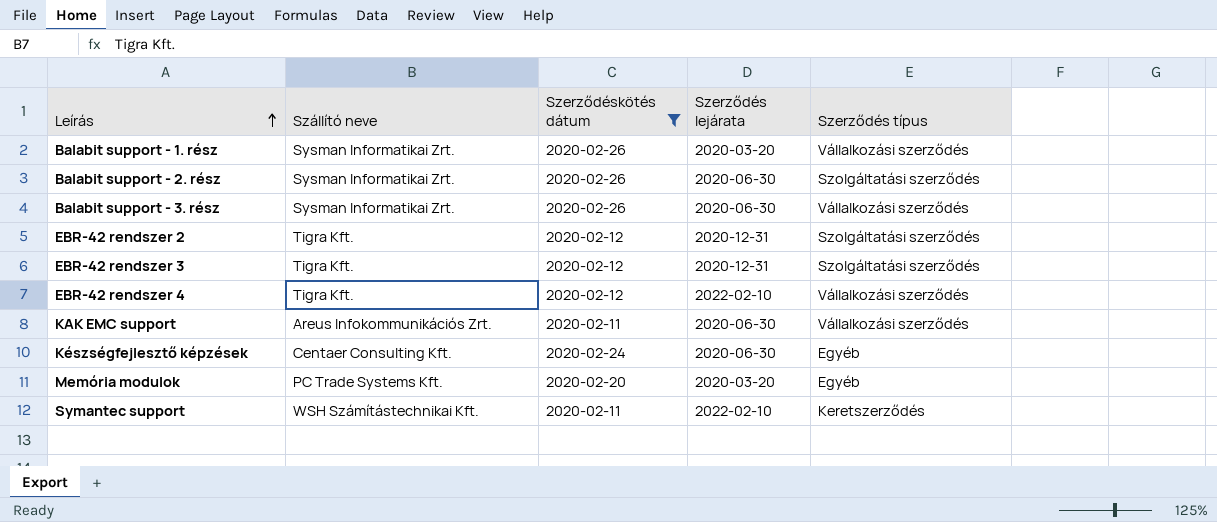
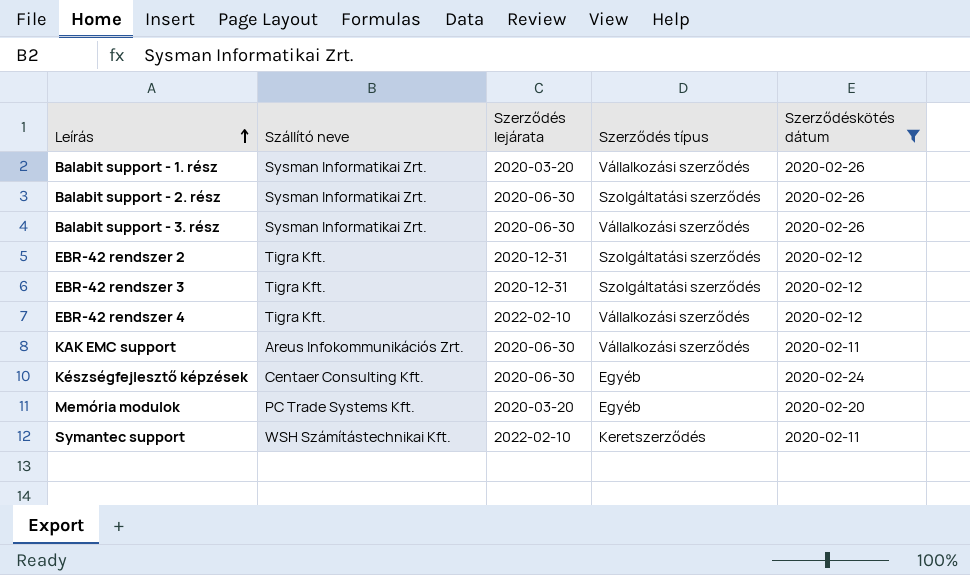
column Szerződéskötés dátum | position: 3 -> 5

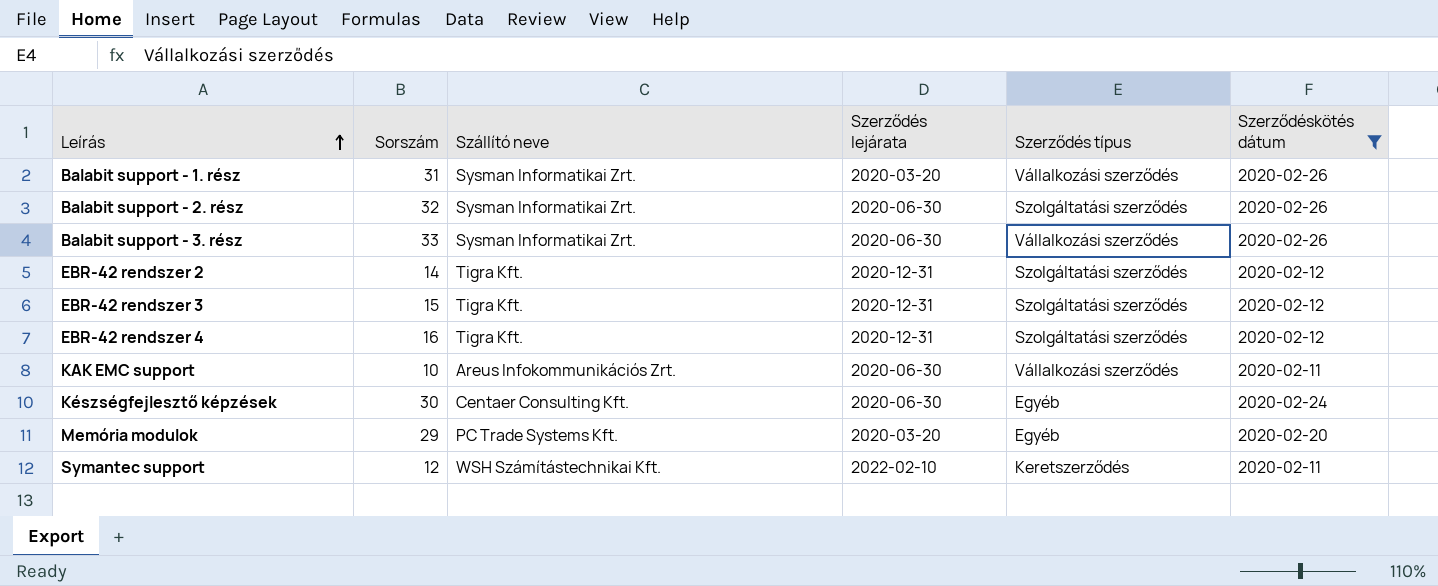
column Sorszám | position: none -> 2
EBR-42 rendszer 4 | Szerződés lejárata: 2022-02-10 -> 2020-12-31
EBR-42 rendszer 4 | Szerződés típus: Vállalkozási szerződés -> Szolgáltatási szerződés

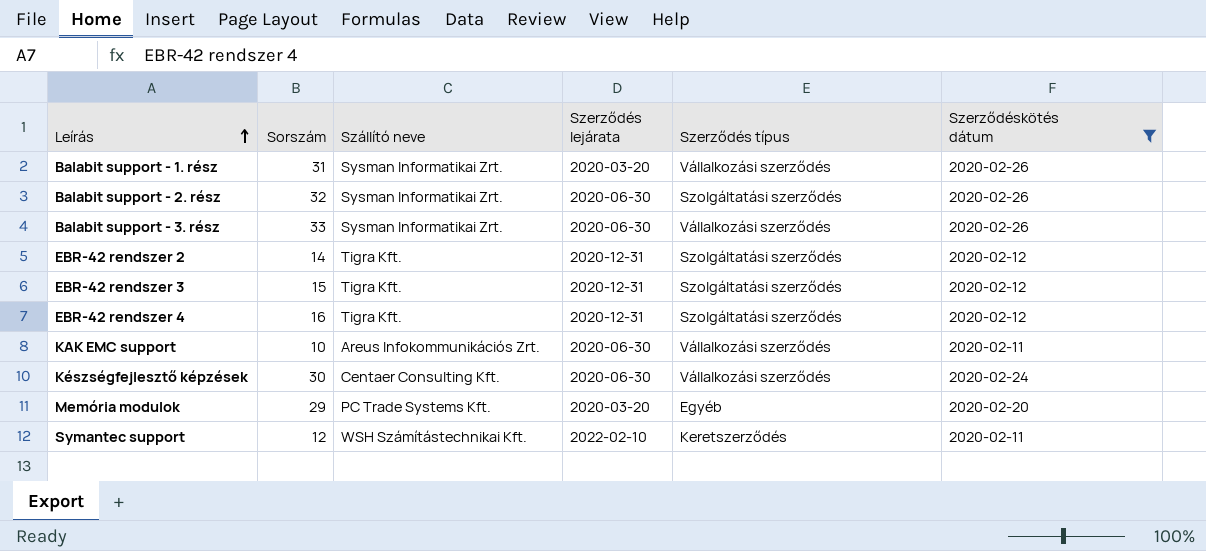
Készségfejlesztő képzések | Szerződés típus: Egyéb -> Vállalkozási szerződés

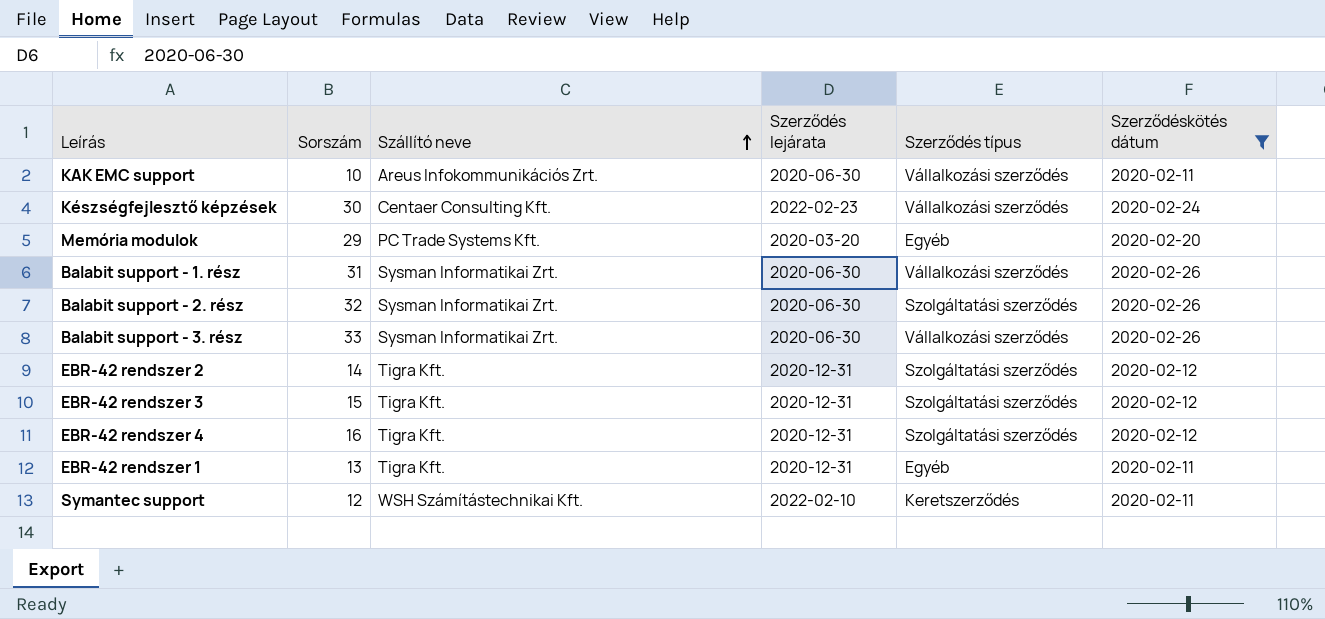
row order: Leírás ascending -> Szállító neve ascending
Készségfejlesztő képzések | Szerződés lejárata: 2020-06-30 -> 2022-02-23
Balabit support - 1. rész | Szerződés lejárata: 2020-03-20 -> 2020-06-30
row EBR-42 rendszer 1: none -> 13 | Tigra Kft. | 2020-12-31 | Egyéb | 2020-02-11

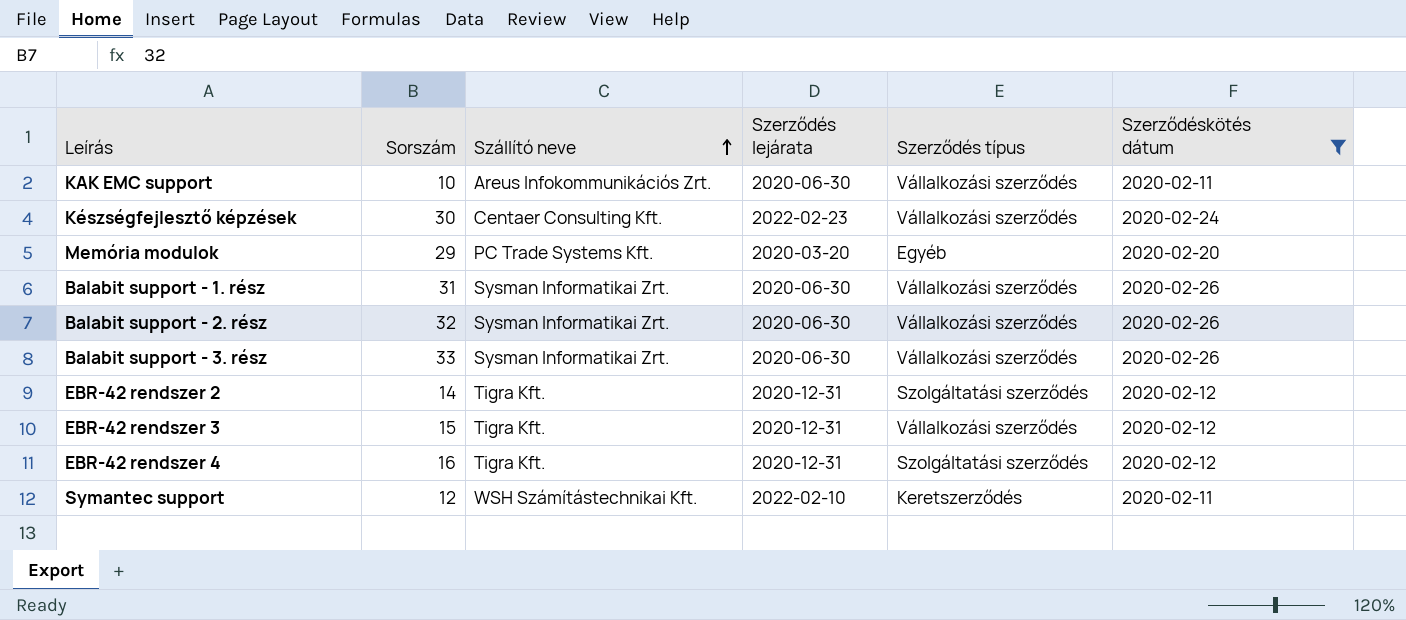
row EBR-42 rendszer 1: 13 | Tigra Kft. | 2020-12-31 | Egyéb | 2020-02-11 -> none
Balabit support - 2. rész | Szerződés típus: Szolgáltatási szerződés -> Vállalkozási szerződés
EBR-42 rendszer 3 | Szerződés típus: Szolgáltatási szerződés -> Vállalkozási szerződés

